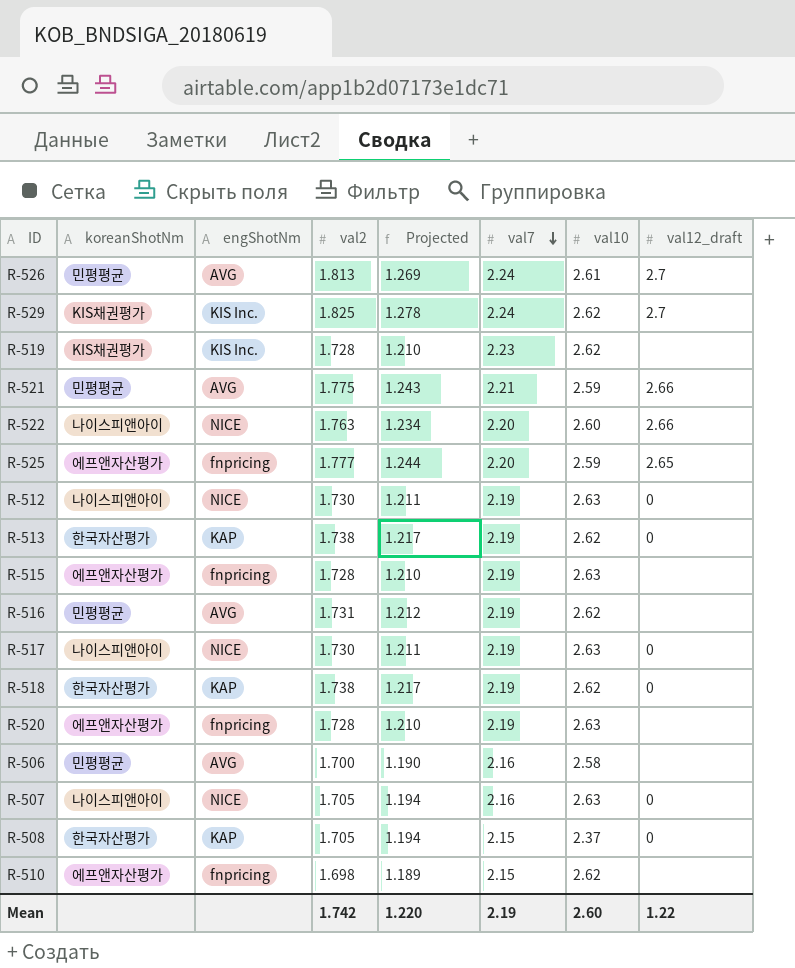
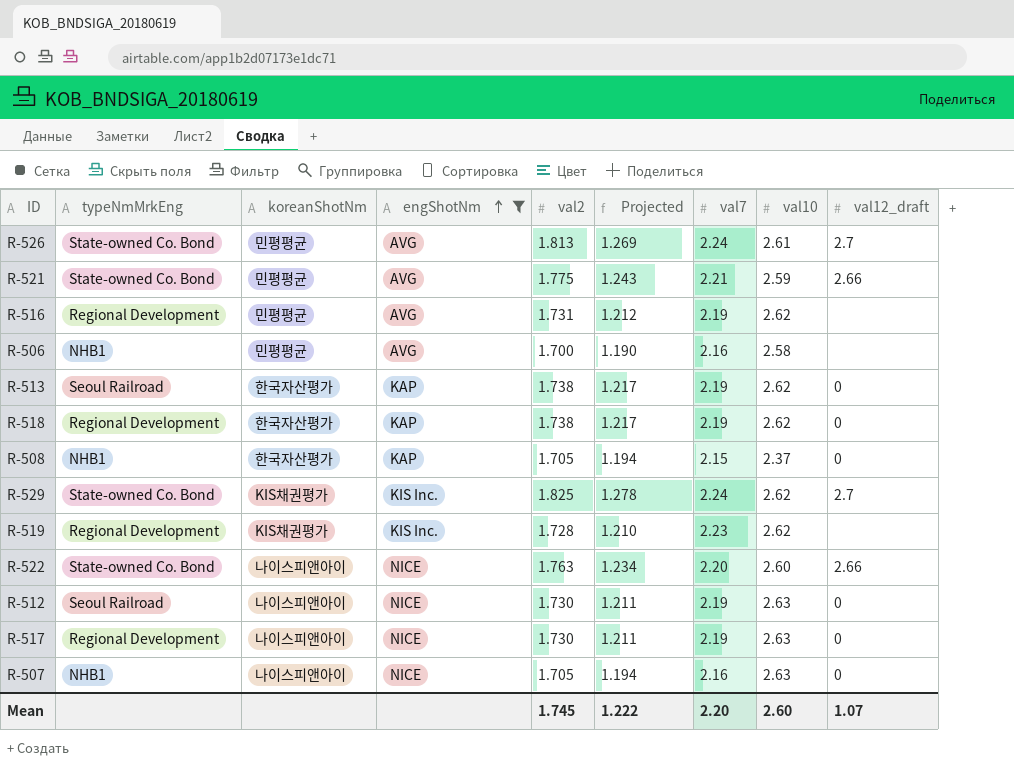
filter: none -> engShotNm != fnpricing
row order: val7 descending -> engShotNm ascending
column typeNmMrkEng | position: none -> 2
Mean | val2: 1.742 -> 1.745
Mean | Projected: 1.220 -> 1.222
Mean | val7: 2.19 -> 2.20
Mean | val12_draft: 1.22 -> 1.07

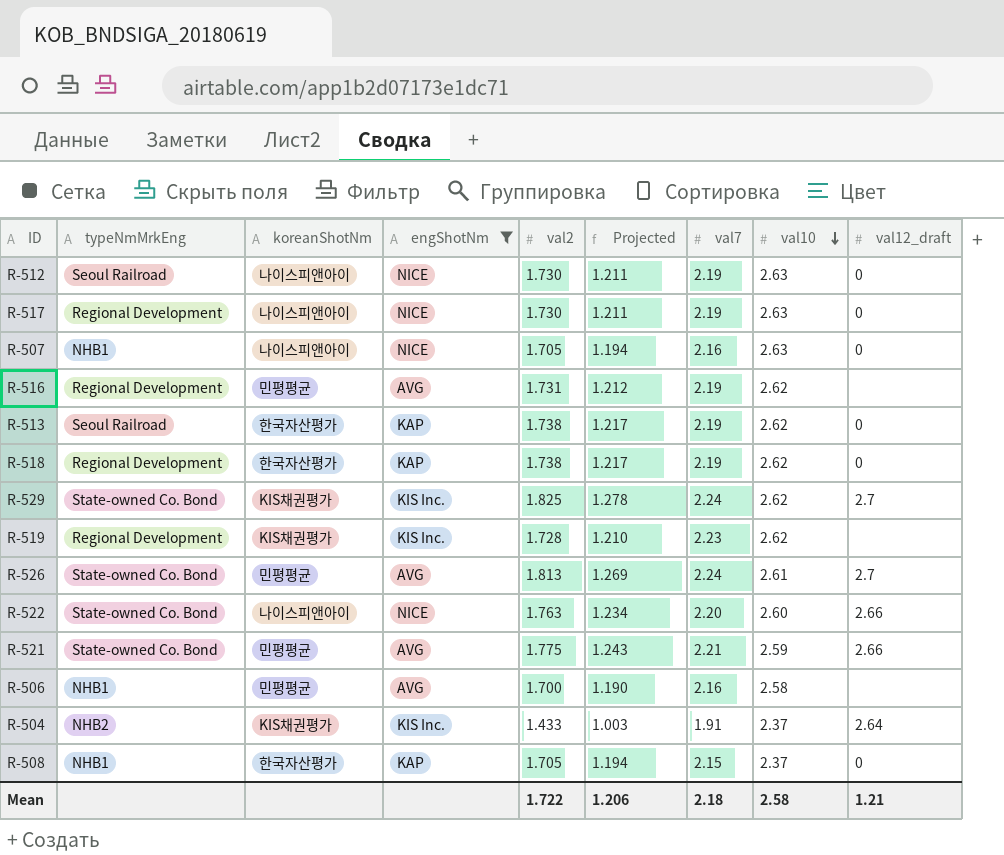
row order: engShotNm ascending -> val10 descending
row R-504: none -> NHB2 | KIS채권평가 | KIS Inc. | 1.433 | 1.003 | 1.91 | 2.37 | 2.64
Mean | val2: 1.745 -> 1.722
Mean | Projected: 1.222 -> 1.206
Mean | val7: 2.20 -> 2.18
Mean | val10: 2.60 -> 2.58
Mean | val12_draft: 1.07 -> 1.21

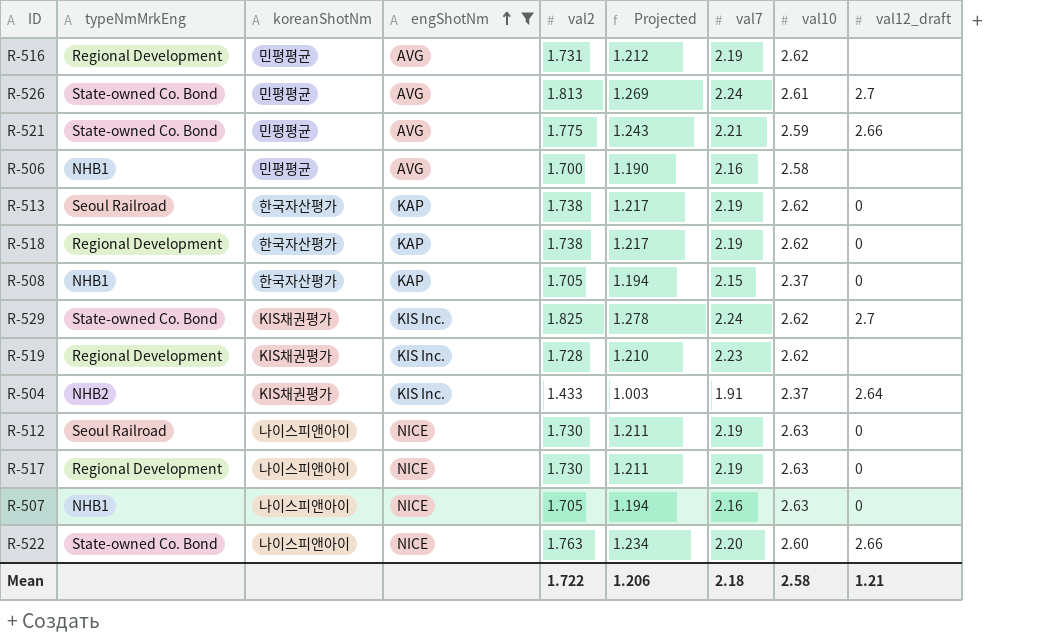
row order: val10 descending -> engShotNm ascending

